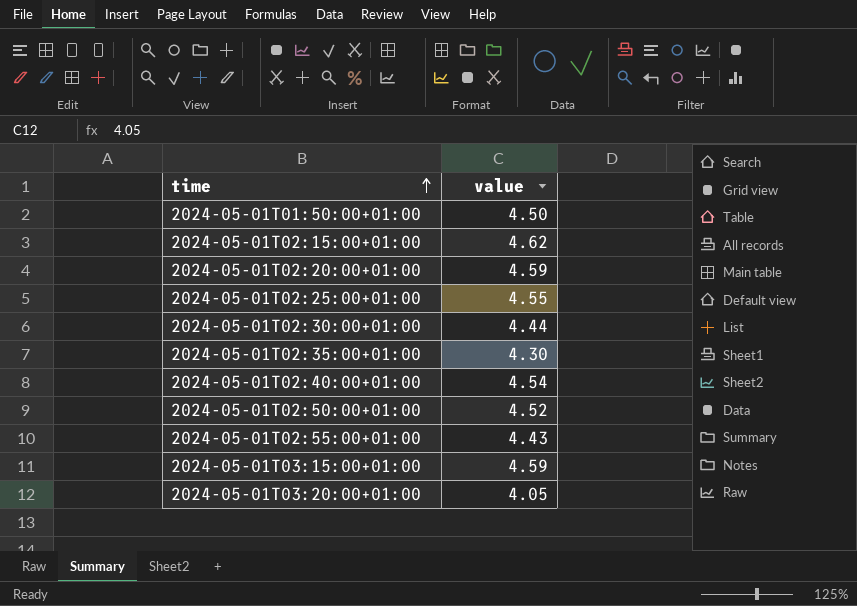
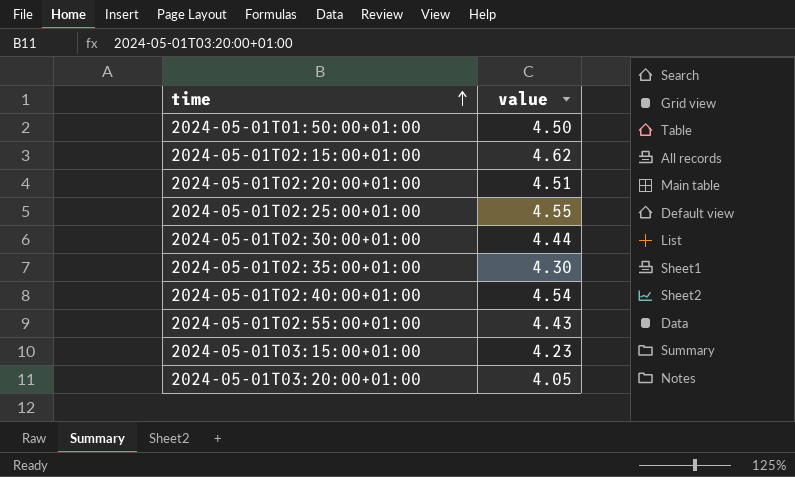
row 2024-05-01T02:50:00+01:00: 4.52 -> none
2024-05-01T02:20:00+01:00 | value: 4.59 -> 4.51
2024-05-01T03:15:00+01:00 | value: 4.59 -> 4.23

